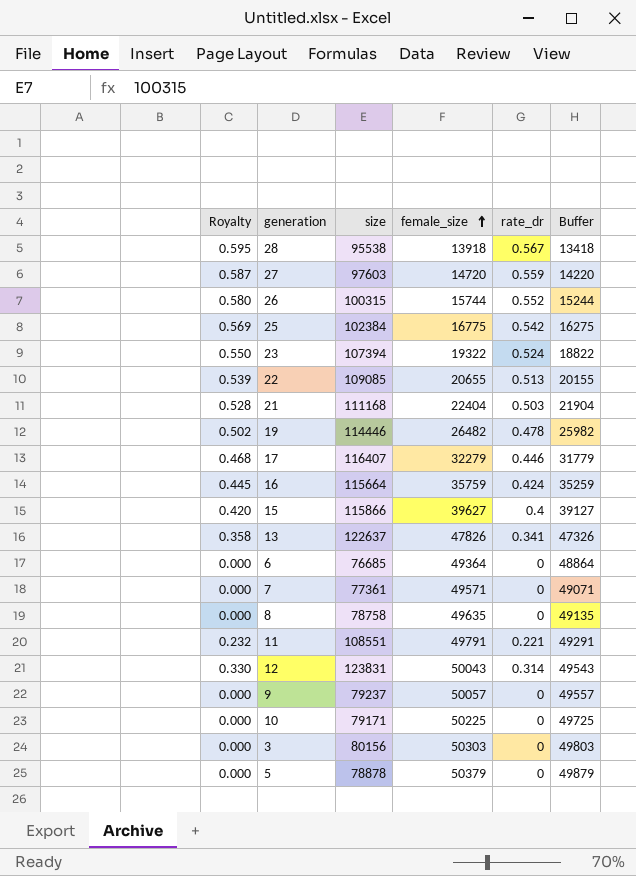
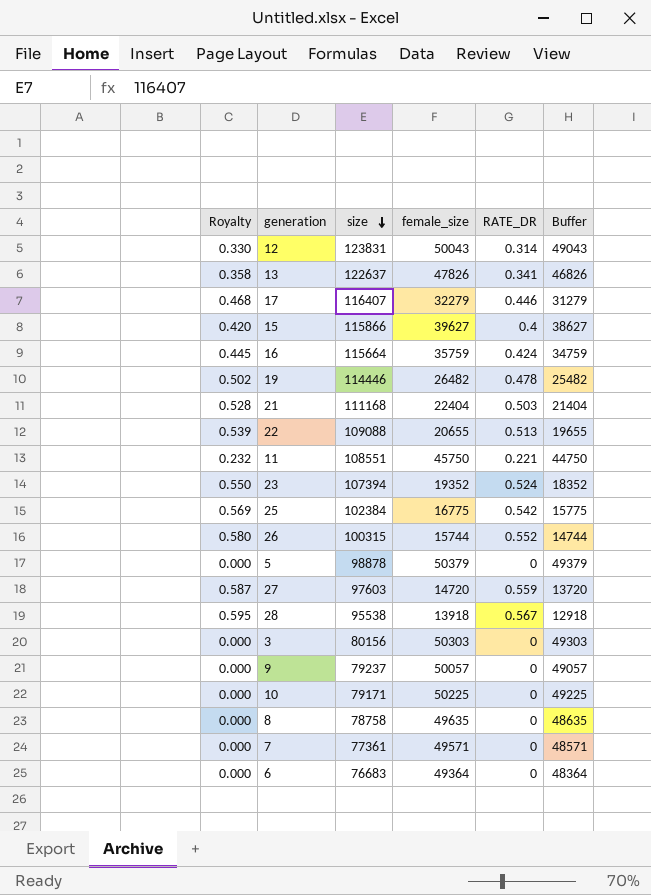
row order: female_size ascending -> size descending
column name: rate_dr -> RATE_DR
column Buffer | formula: [female_size] - 500 -> [female_size] - 1000
22 | size: 109085 -> 109088
11 | female_size: 49791 -> 45750
23 | female_size: 19322 -> 19352
5 | size: 78878 -> 98878
6 | size: 76685 -> 76683

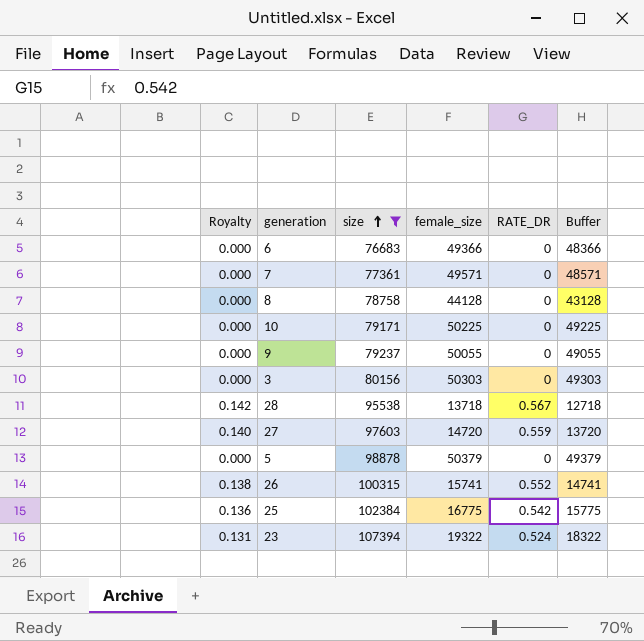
filter: none -> size <= 107394
row order: size descending -> size ascending
column Royalty | formula: [RATE_DR] * 1.05 -> [RATE_DR] * 0.25
6 | female_size: 49364 -> 49366
6 | Buffer: 48364 -> 48366
8 | female_size: 49635 -> 44128
8 | Buffer: 48635 -> 43128
9 | female_size: 50057 -> 50055
9 | Buffer: 49057 -> 49055
28 | female_size: 13918 -> 13718
28 | Buffer: 12918 -> 12718
26 | female_size: 15744 -> 15741
26 | Buffer: 14744 -> 14741
23 | female_size: 19352 -> 19322
23 | Buffer: 18352 -> 18322

